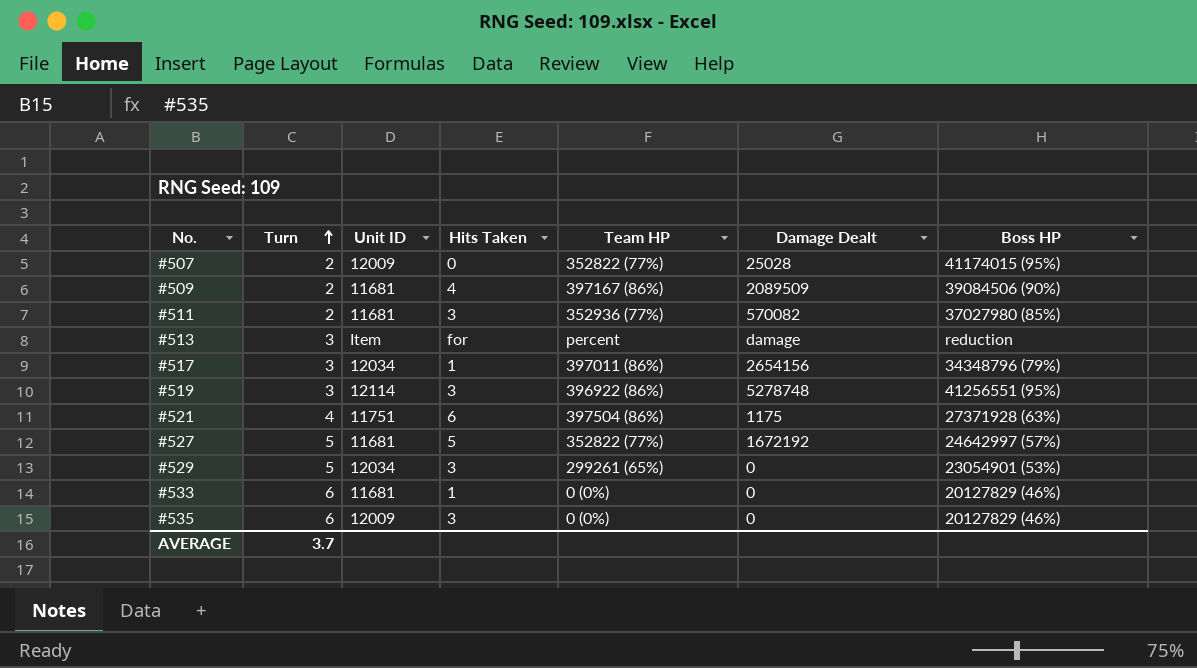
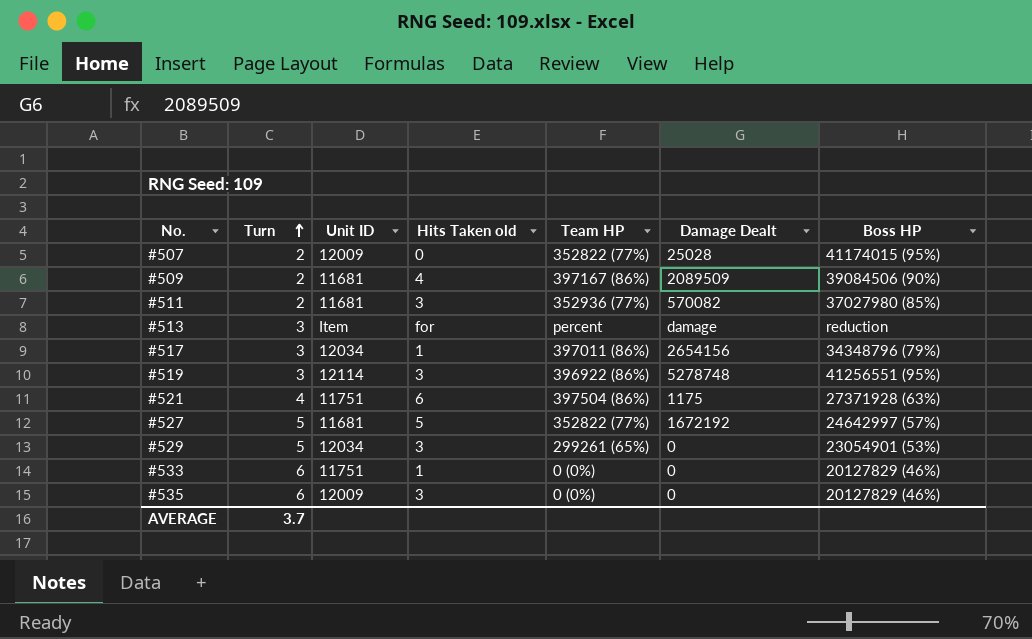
column name: Hits Taken -> Hits Taken old
#533 | Unit ID: 11681 -> 11751

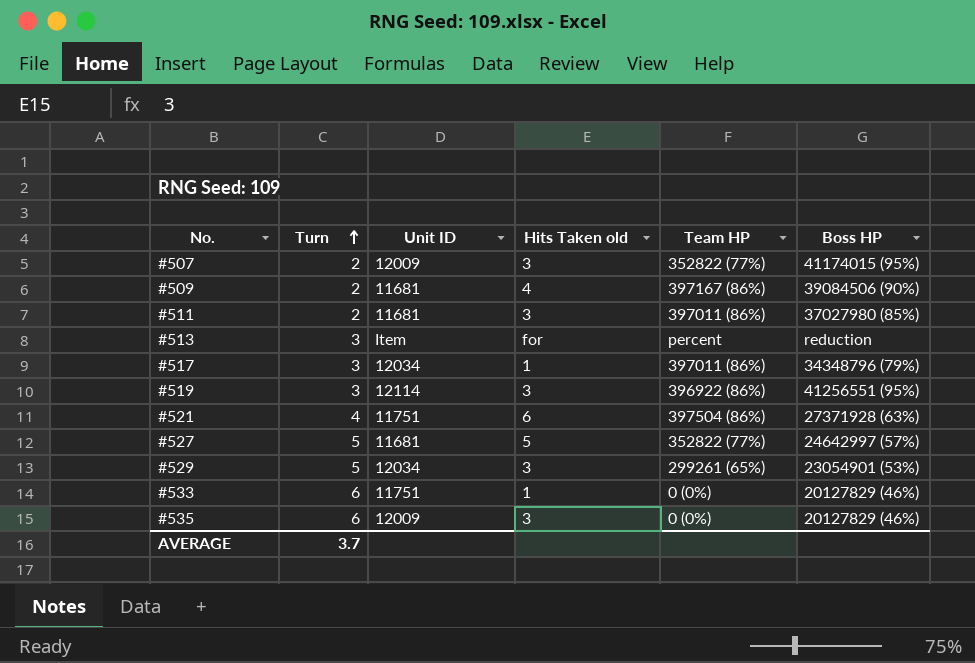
column Damage Dealt | position: 6 -> none
#507 | Hits Taken old: 0 -> 3
#511 | Team HP: 352936 (77%) -> 397011 (86%)

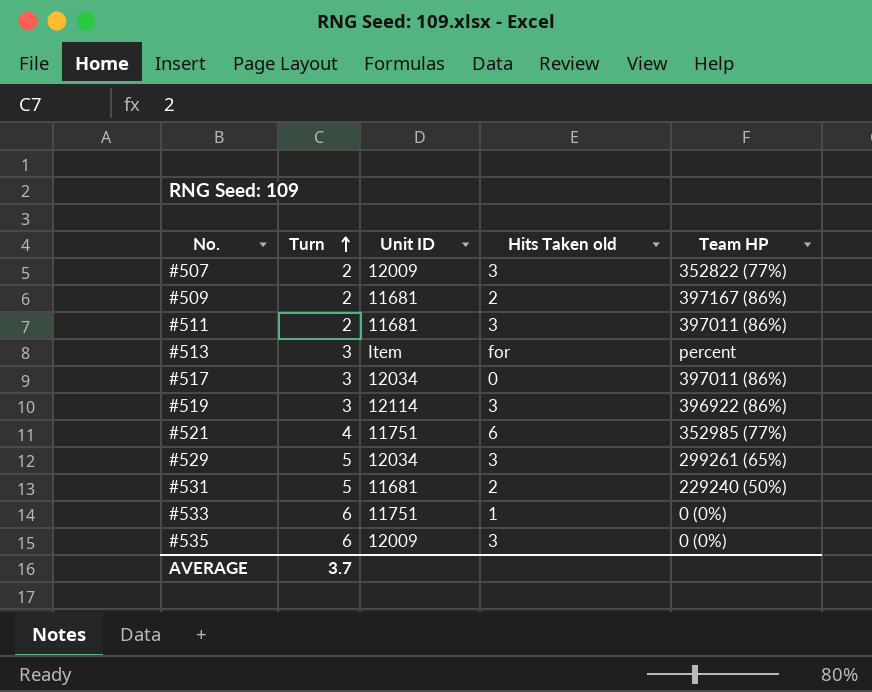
column Boss HP | position: 6 -> none
row #527: 5 | 11681 | 5 | 352822 (77%) | 24642997 (57%) -> none
#509 | Hits Taken old: 4 -> 2
#517 | Hits Taken old: 1 -> 0
#521 | Team HP: 397504 (86%) -> 352985 (77%)
row #531: none -> 5 | 11681 | 2 | 229240 (50%)

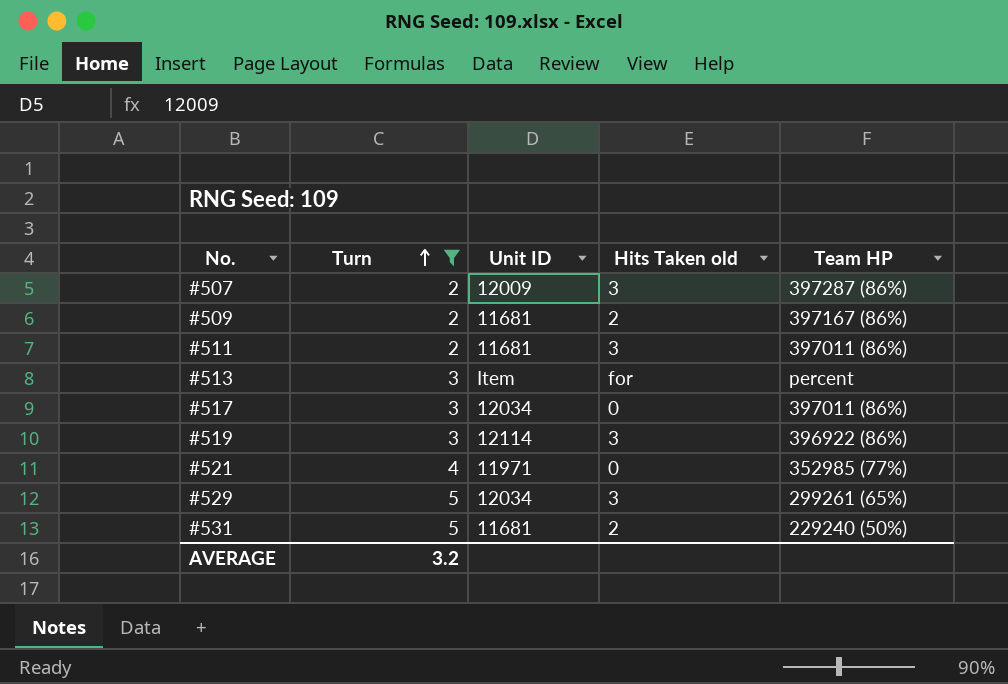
filter: none -> Turn != 6
#507 | Team HP: 352822 (77%) -> 397287 (86%)
#521 | Unit ID: 11751 -> 11971
#521 | Hits Taken old: 6 -> 0
AVERAGE | Turn: 3.7 -> 3.2

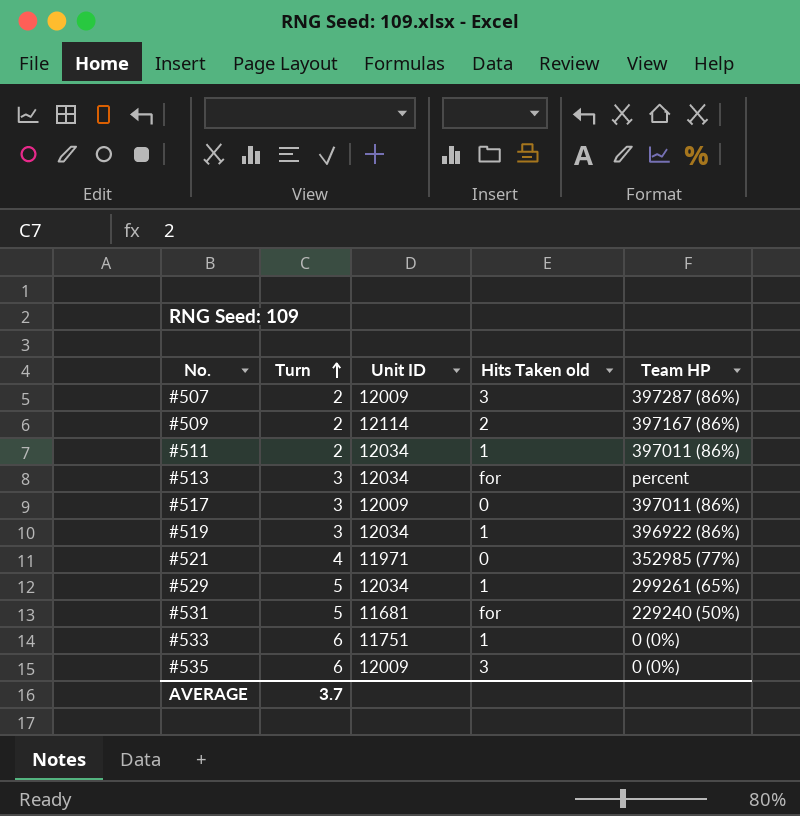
filter: Turn != 6 -> none
#509 | Unit ID: 11681 -> 12114
#511 | Unit ID: 11681 -> 12034
#511 | Hits Taken old: 3 -> 1
#513 | Unit ID: Item -> 12034
#517 | Unit ID: 12034 -> 12009
#519 | Unit ID: 12114 -> 12034
#519 | Hits Taken old: 3 -> 1
#529 | Hits Taken old: 3 -> 1
#531 | Hits Taken old: 2 -> for
AVERAGE | Turn: 3.2 -> 3.7

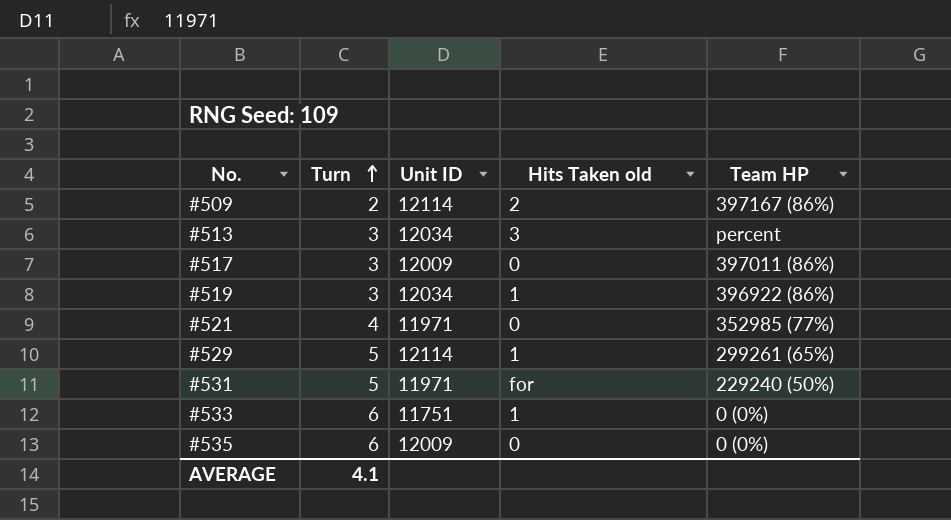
row #507: 2 | 12009 | 3 | 397287 (86%) -> none
row #511: 2 | 12034 | 1 | 397011 (86%) -> none
#513 | Hits Taken old: for -> 3
#529 | Unit ID: 12034 -> 12114
#531 | Unit ID: 11681 -> 11971
#535 | Hits Taken old: 3 -> 0
AVERAGE | Turn: 3.7 -> 4.1

